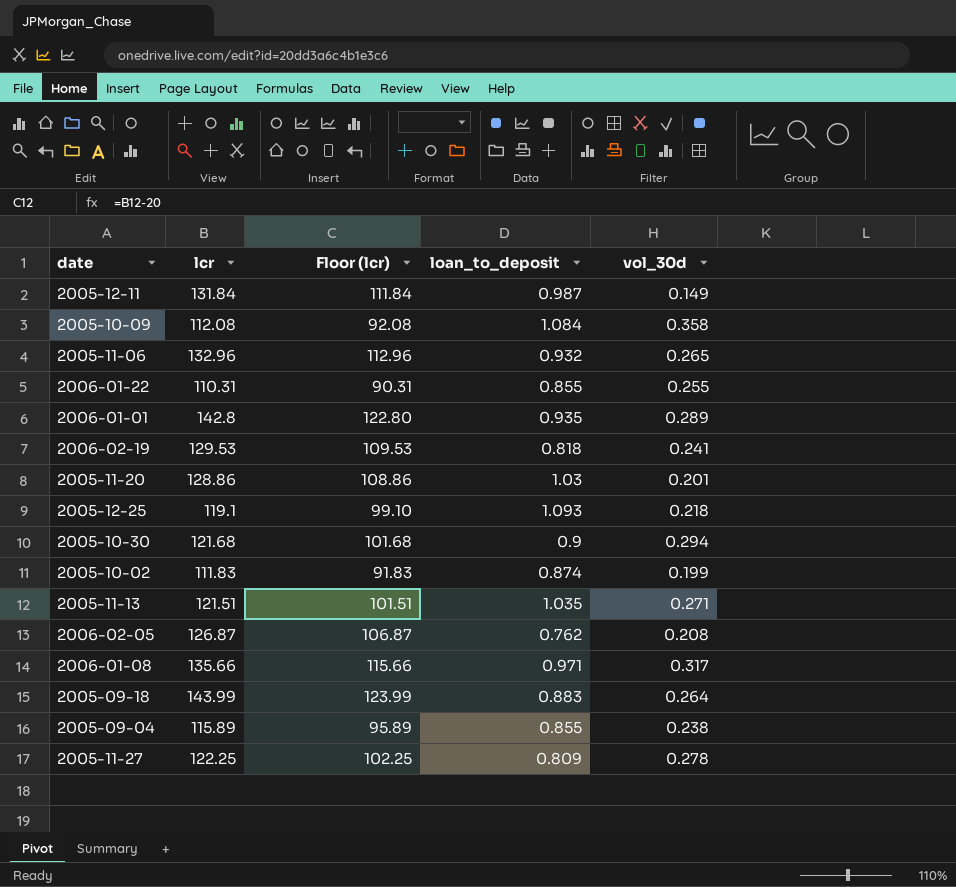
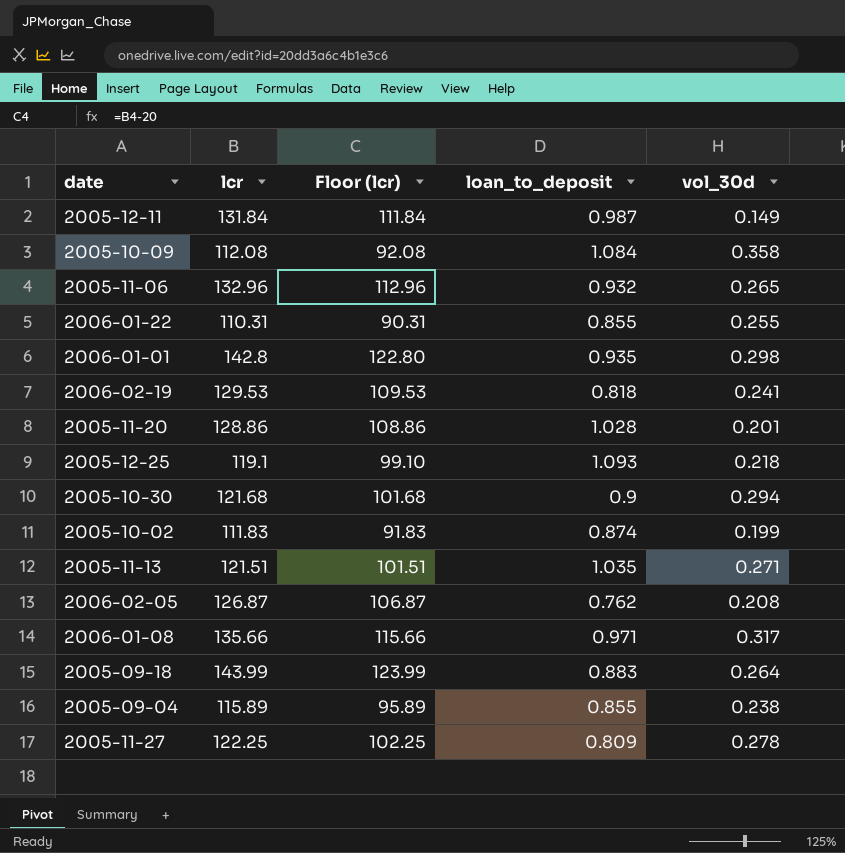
2006-01-01 | vol_30d: 0.289 -> 0.298
2005-11-20 | loan_to_deposit: 1.03 -> 1.028

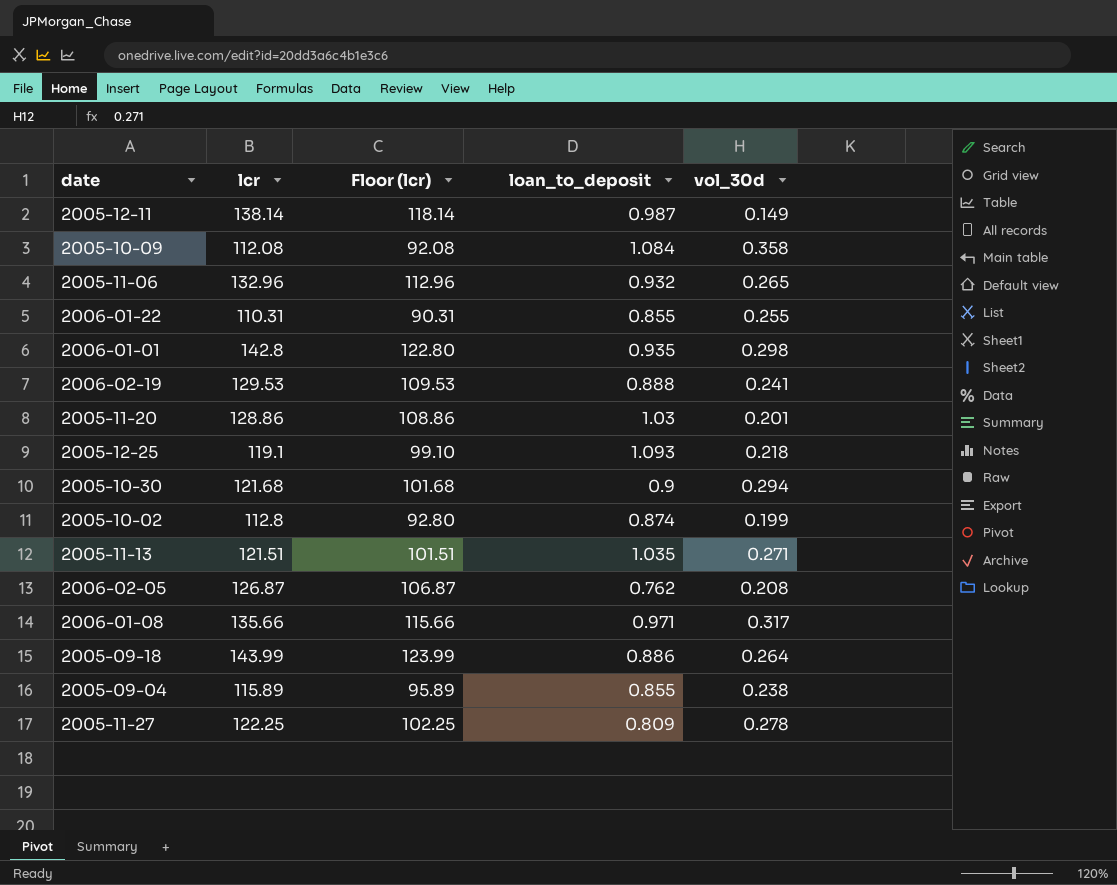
2005-12-11 | lcr: 131.84 -> 138.14
2005-12-11 | Floor (lcr): 111.84 -> 118.14
2006-02-19 | loan_to_deposit: 0.818 -> 0.888
2005-11-20 | loan_to_deposit: 1.028 -> 1.03
2005-10-02 | lcr: 111.83 -> 112.8
2005-10-02 | Floor (lcr): 91.83 -> 92.80
2005-09-18 | loan_to_deposit: 0.883 -> 0.886

